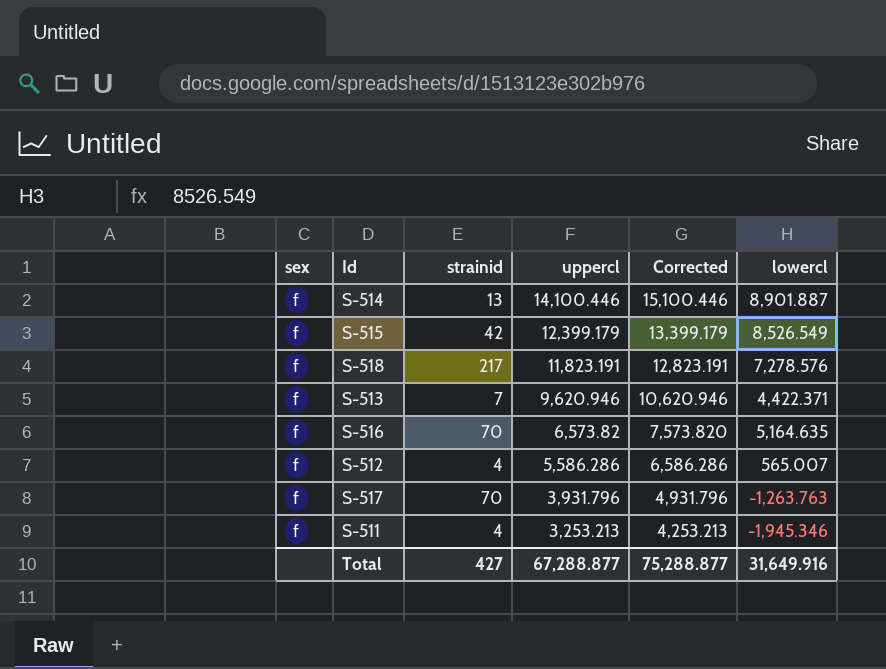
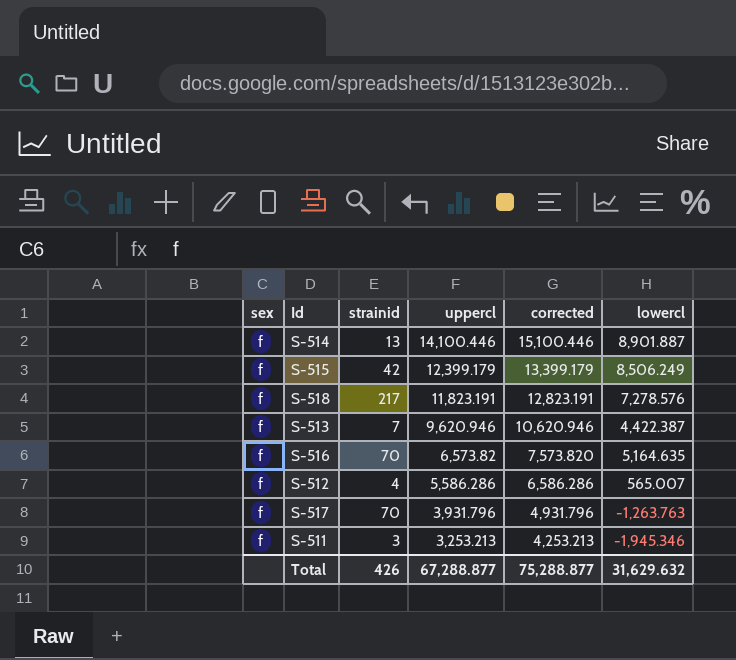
column name: Corrected -> corrected
S-515 | lowercl: 8,526.549 -> 8,506.249
S-513 | lowercl: 4,422.371 -> 4,422.387
S-511 | strainid: 4 -> 3
Total | strainid: 427 -> 426
Total | lowercl: 31,649.916 -> 31,629.632

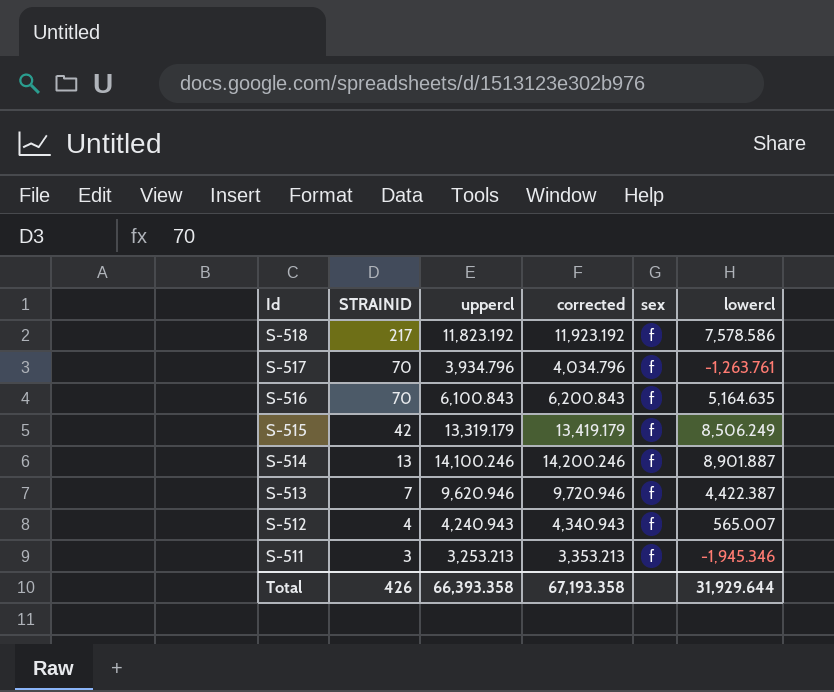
row order: uppercl descending -> Id descending
column name: strainid -> STRAINID
column corrected | formula: [uppercl] + 1000 -> [uppercl] + 100
column sex | position: 1 -> 5
S-518 | uppercl: 11,823.191 -> 11,823.192
S-518 | lowercl: 7,278.576 -> 7,578.586
S-517 | uppercl: 3,931.796 -> 3,934.796
S-517 | lowercl: -1,263.763 -> -1,263.761
S-516 | uppercl: 6,573.82 -> 6,100.843
S-515 | uppercl: 12,399.179 -> 13,319.179
S-514 | uppercl: 14,100.446 -> 14,100.246
S-512 | uppercl: 5,586.286 -> 4,240.943
Total | uppercl: 67,288.877 -> 66,393.358
Total | corrected: 75,288.877 -> 67,193.358
Total | lowercl: 31,629.632 -> 31,929.644

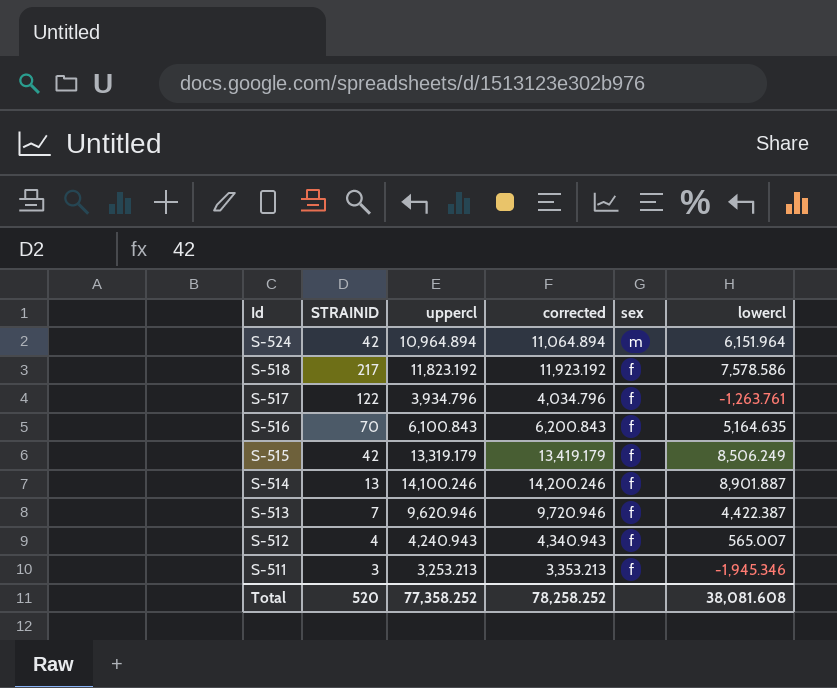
row S-524: none -> 42 | 10,964.894 | 11,064.894 | m | 6,151.964
S-517 | STRAINID: 70 -> 122
Total | STRAINID: 426 -> 520
Total | uppercl: 66,393.358 -> 77,358.252
Total | corrected: 67,193.358 -> 78,258.252
Total | lowercl: 31,929.644 -> 38,081.608

